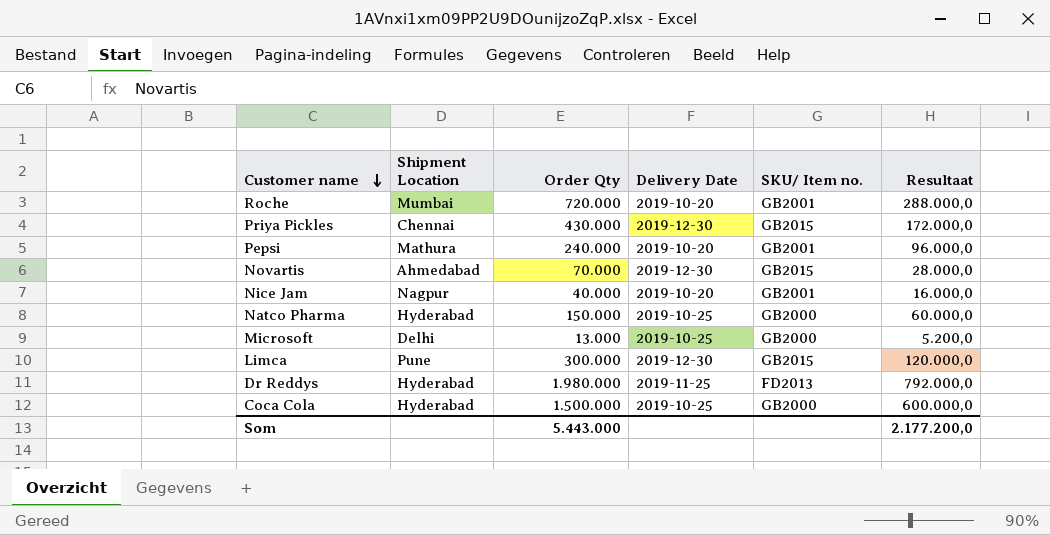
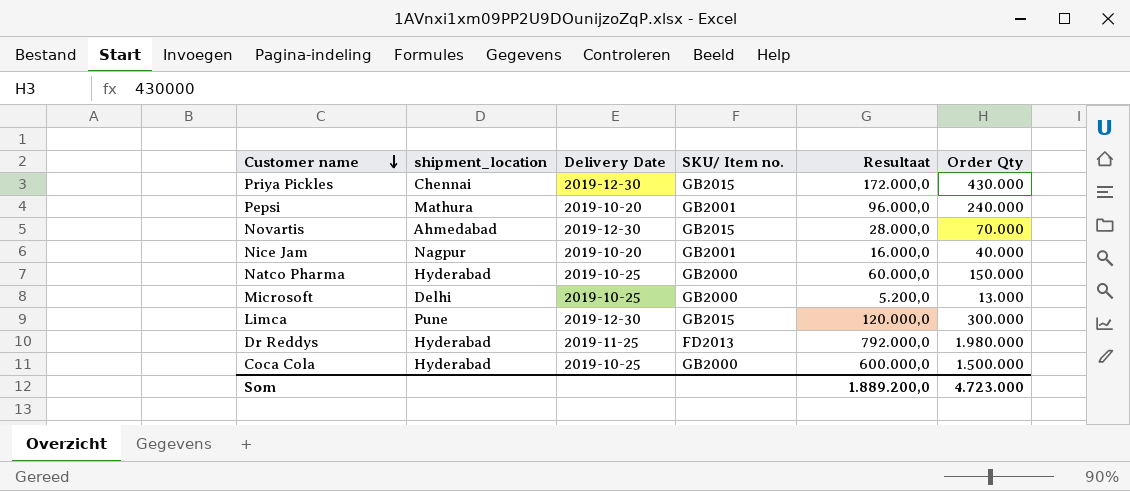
column name: Shipment Location -> shipment_location
column Order Qty | position: 3 -> 6
row Roche: Mumbai | 720.000 | 2019-10-20 | GB2001 | 288.000,0 -> none
Som | Resultaat: 2.177.200,0 -> 1.889.200,0
Som | Order Qty: 5.443.000 -> 4.723.000

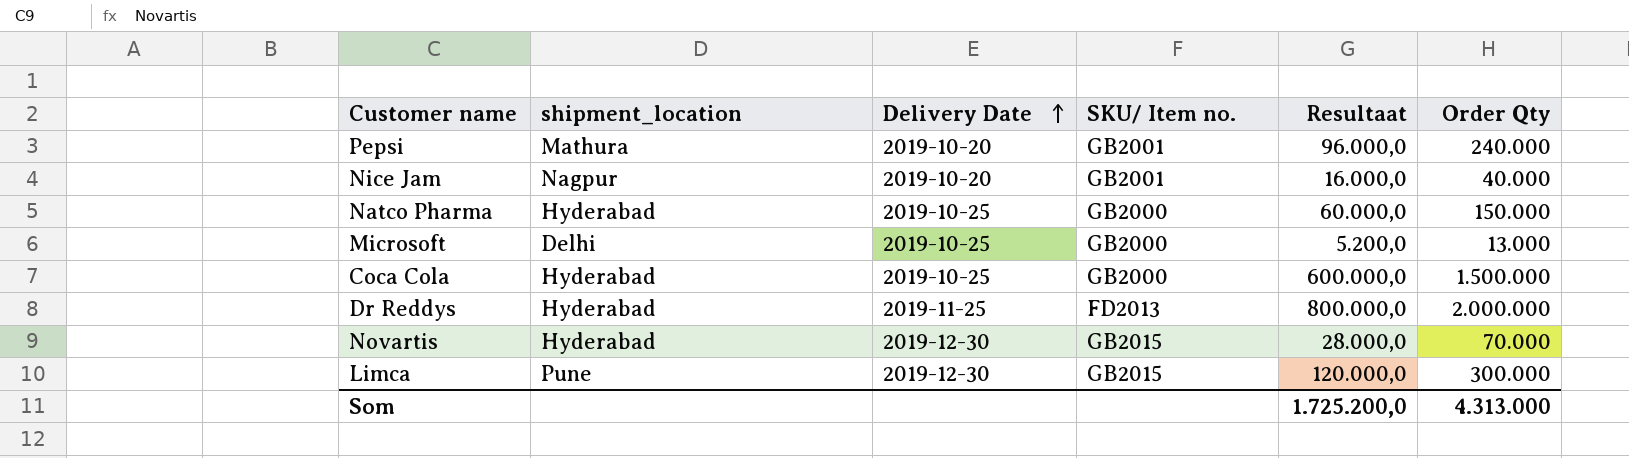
row order: Customer name descending -> Delivery Date ascending
row Priya Pickles: Chennai | 2019-12-30 | GB2015 | 172.000,0 | 430.000 -> none
Dr Reddys | Resultaat: 792.000,0 -> 800.000,0
Dr Reddys | Order Qty: 1.980.000 -> 2.000.000
Novartis | shipment_location: Ahmedabad -> Hyderabad
Som | Resultaat: 1.889.200,0 -> 1.725.200,0
Som | Order Qty: 4.723.000 -> 4.313.000

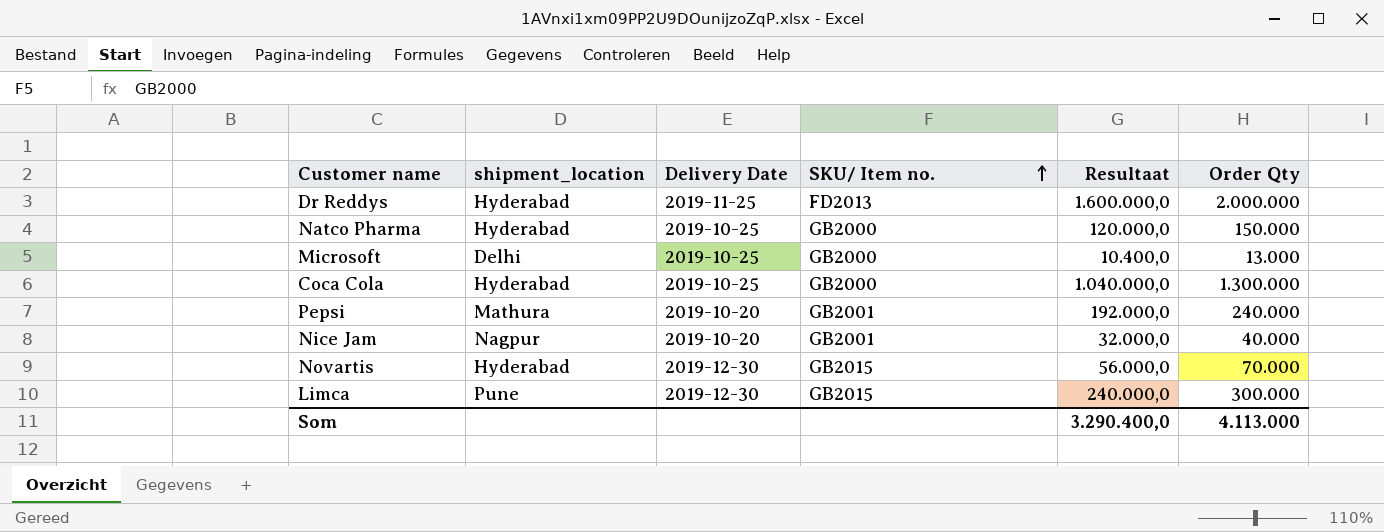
row order: Delivery Date ascending -> SKU/ Item no. ascending
column Resultaat | formula: [Order Qty] * 0,4 -> [Order Qty] * 0,8
Coca Cola | Order Qty: 1.500.000 -> 1.300.000
Som | Resultaat: 1.725.200,0 -> 3.290.400,0
Som | Order Qty: 4.313.000 -> 4.113.000

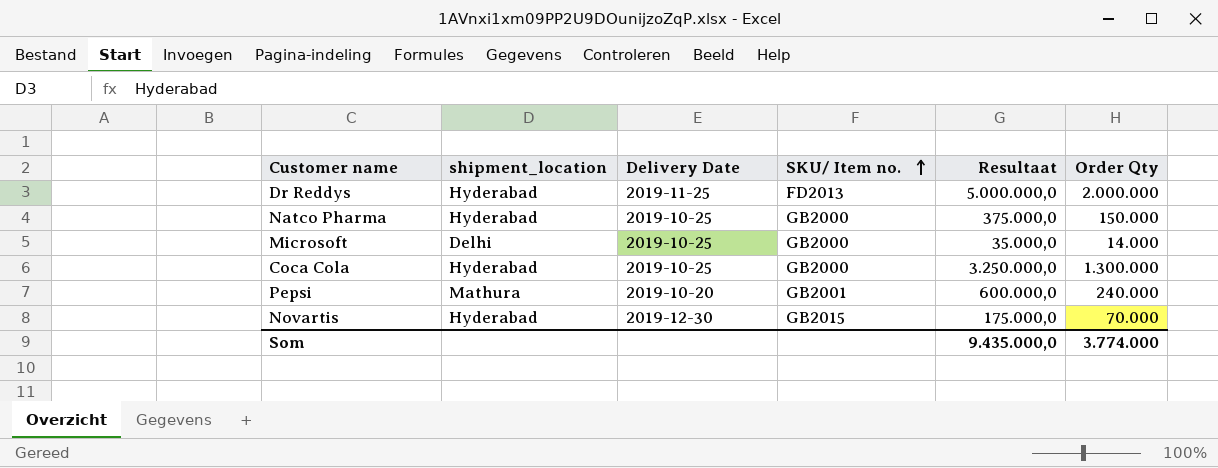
column Resultaat | formula: [Order Qty] * 0,8 -> [Order Qty] * 2,5
row Nice Jam: Nagpur | 2019-10-20 | GB2001 | 32.000,0 | 40.000 -> none
row Limca: Pune | 2019-12-30 | GB2015 | 240.000,0 | 300.000 -> none
Microsoft | Order Qty: 13.000 -> 14.000
Som | Resultaat: 3.290.400,0 -> 9.435.000,0
Som | Order Qty: 4.113.000 -> 3.774.000

